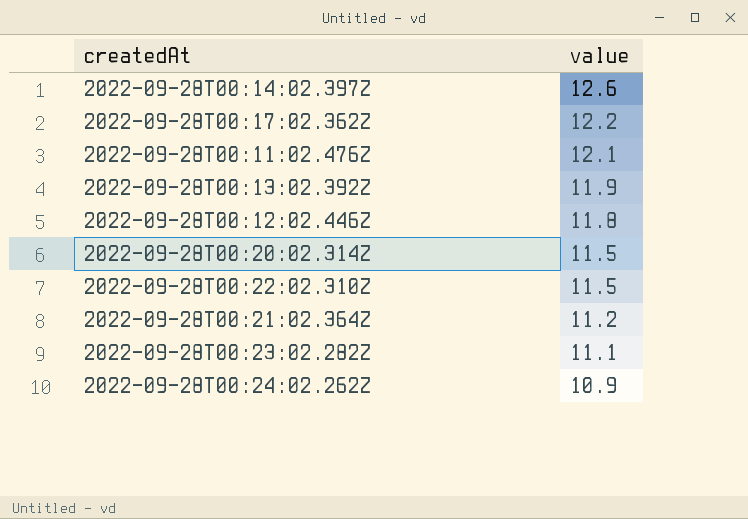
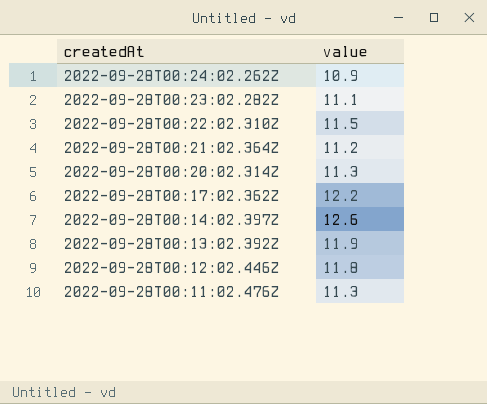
row order: value descending -> createdAt descending
2022-09-28T00:20:02.314Z | value: 11.5 -> 11.3
2022-09-28T00:11:02.476Z | value: 12.1 -> 11.3

